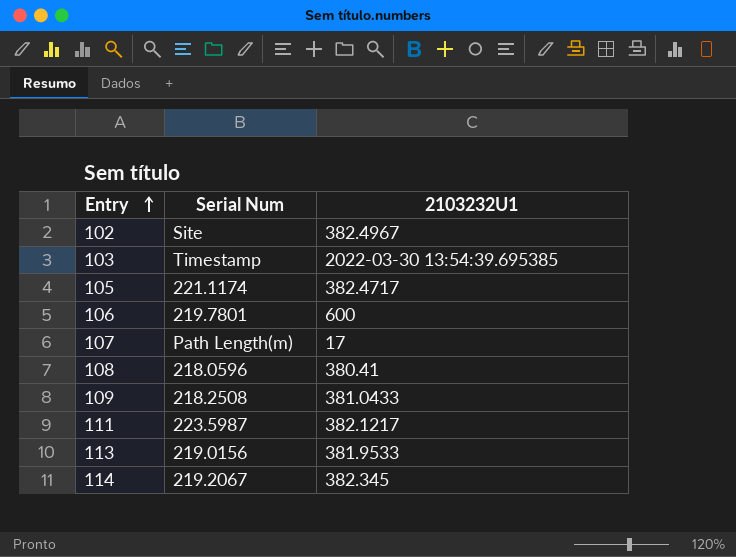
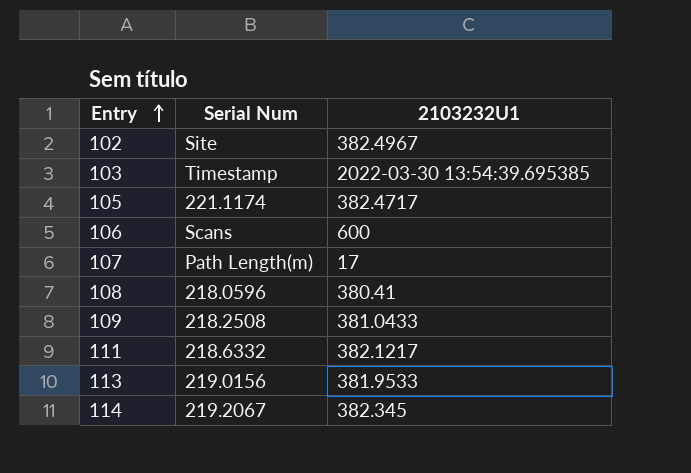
106 | Serial Num: 219.7801 -> Scans
111 | Serial Num: 223.5987 -> 218.6332

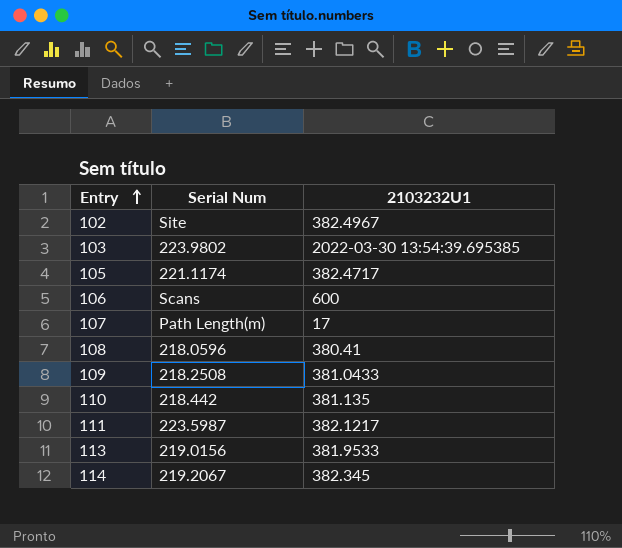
103 | Serial Num: Timestamp -> 223.9802
row 110: none -> 218.442 | 381.135
111 | Serial Num: 218.6332 -> 223.5987

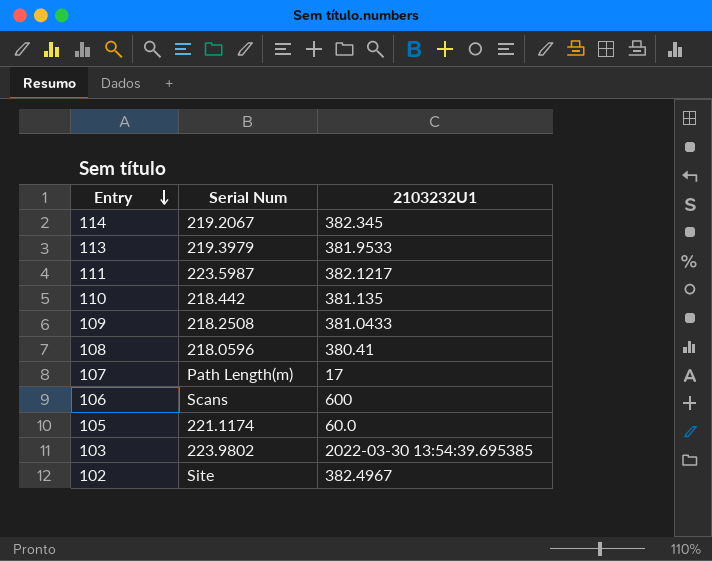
row order: Entry ascending -> Entry descending
113 | Serial Num: 219.0156 -> 219.3979
105 | 2103232U1: 382.4717 -> 60.0

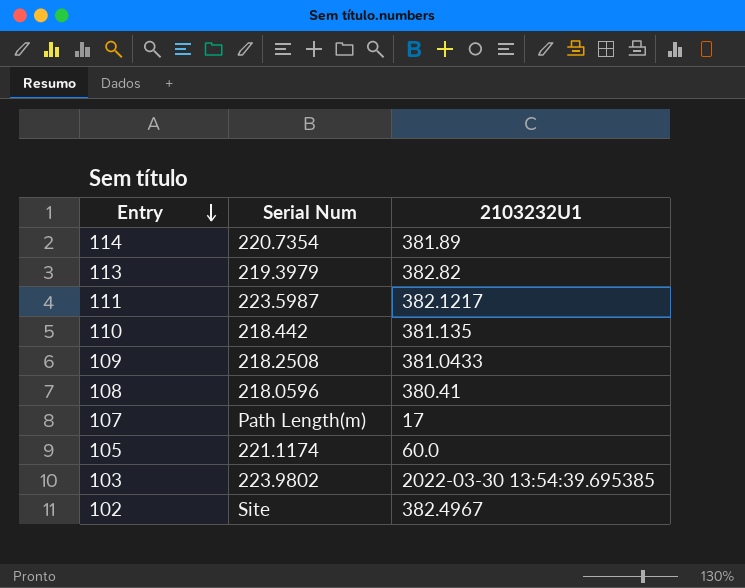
row 106: Scans | 600 -> none
114 | Serial Num: 219.2067 -> 220.7354
114 | 2103232U1: 382.345 -> 381.89
113 | 2103232U1: 381.9533 -> 382.82

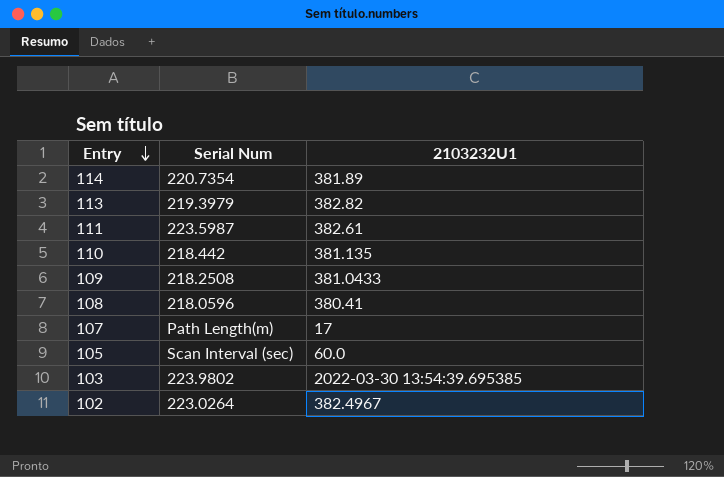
111 | 2103232U1: 382.1217 -> 382.61
105 | Serial Num: 221.1174 -> Scan Interval (sec)
102 | Serial Num: Site -> 223.0264

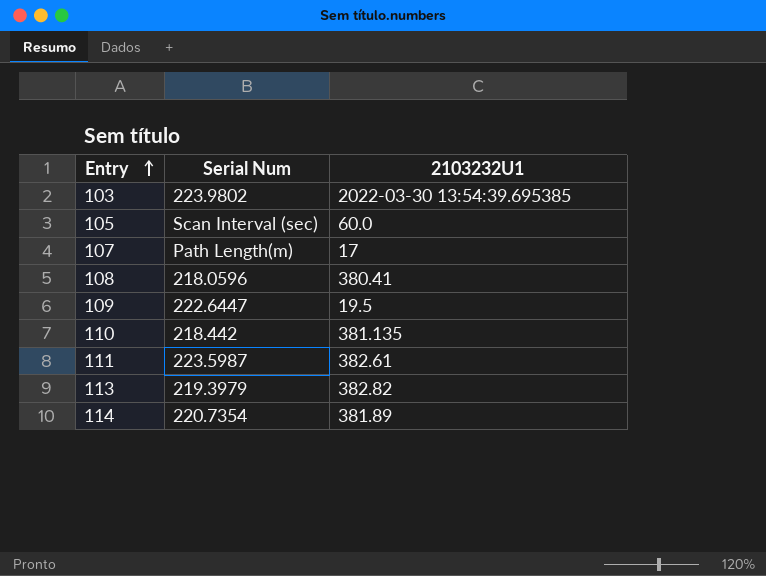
row order: Entry descending -> Entry ascending
row 102: 223.0264 | 382.4967 -> none
109 | Serial Num: 218.2508 -> 222.6447
109 | 2103232U1: 381.0433 -> 19.5

